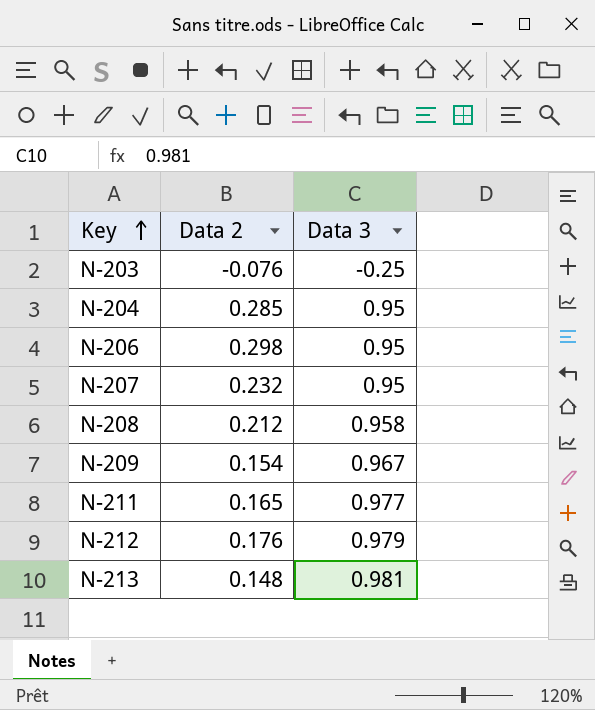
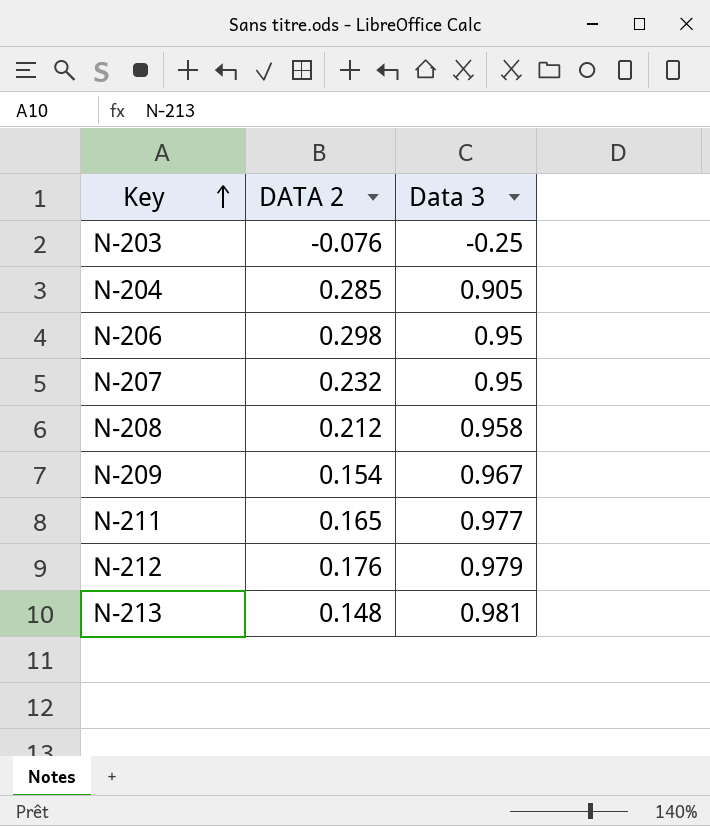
column name: Data 2 -> DATA 2
N-204 | Data 3: 0.95 -> 0.905

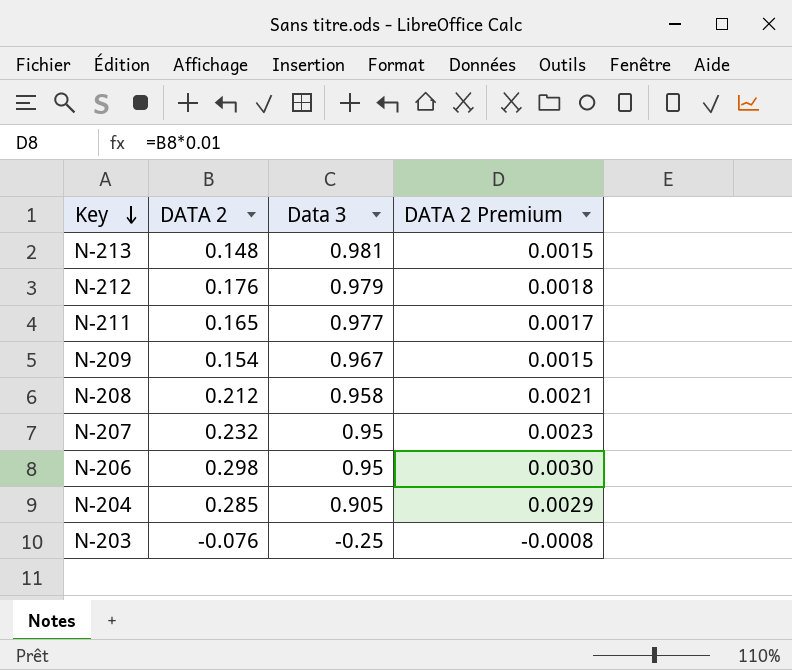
row order: Key ascending -> Key descending
column DATA 2 Premium | formula: none -> [DATA 2] * 0.01

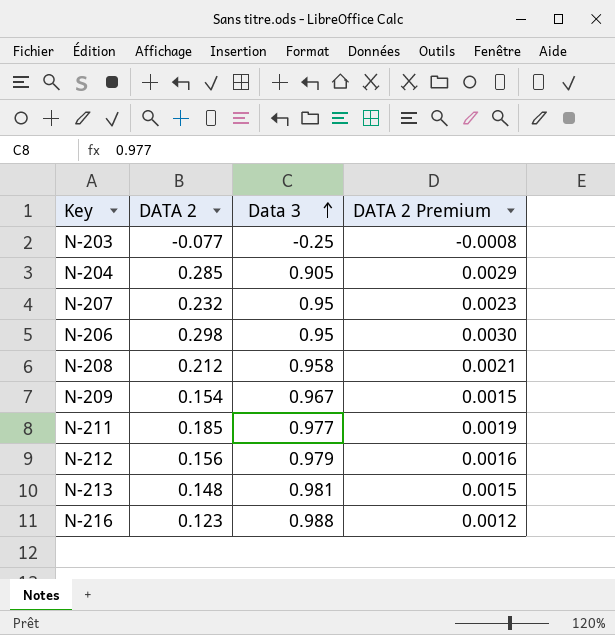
row order: Key descending -> Data 3 ascending
N-203 | DATA 2: -0.076 -> -0.077
N-211 | DATA 2: 0.165 -> 0.185
N-211 | DATA 2 Premium: 0.0017 -> 0.0019
N-212 | DATA 2: 0.176 -> 0.156
N-212 | DATA 2 Premium: 0.0018 -> 0.0016
row N-216: none -> 0.123 | 0.988 | 0.0012

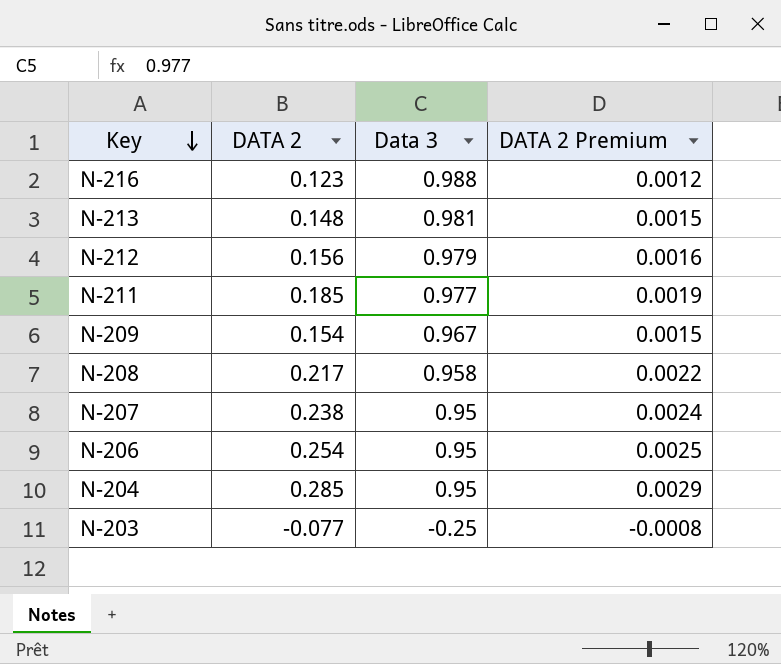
row order: Data 3 ascending -> Key descending
N-208 | DATA 2: 0.212 -> 0.217
N-208 | DATA 2 Premium: 0.0021 -> 0.0022
N-207 | DATA 2: 0.232 -> 0.238
N-207 | DATA 2 Premium: 0.0023 -> 0.0024
N-206 | DATA 2: 0.298 -> 0.254
N-206 | DATA 2 Premium: 0.0030 -> 0.0025
N-204 | Data 3: 0.905 -> 0.95

